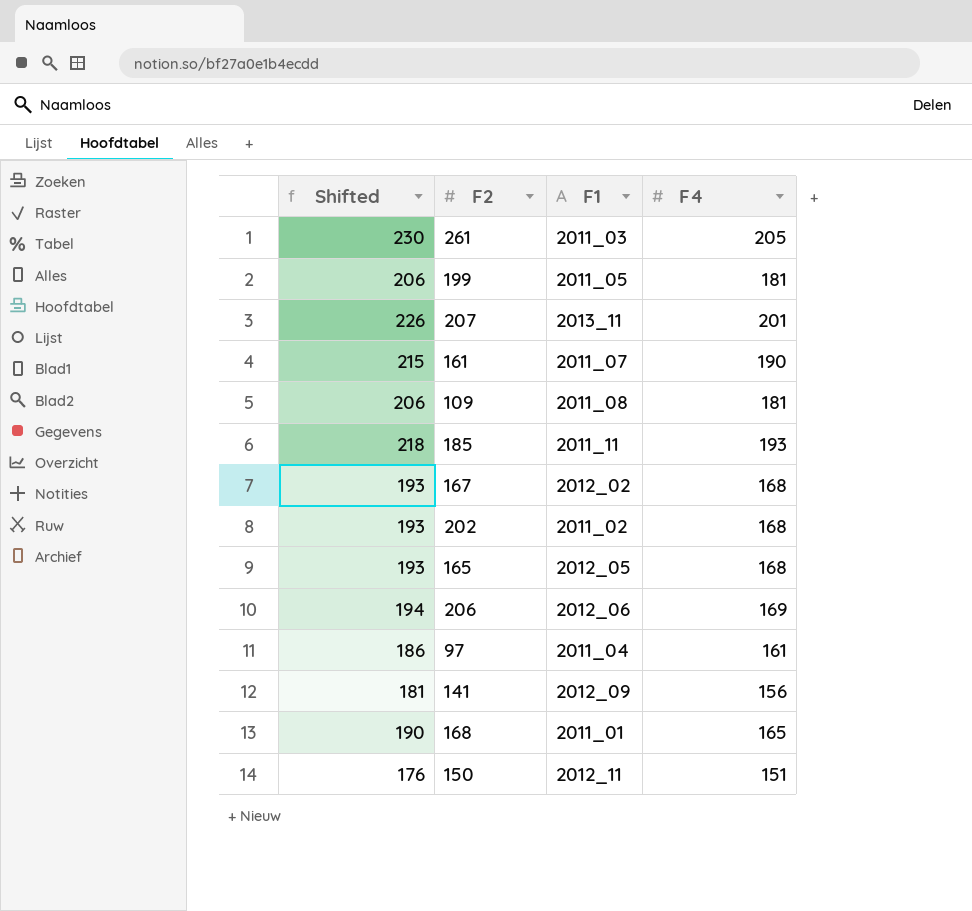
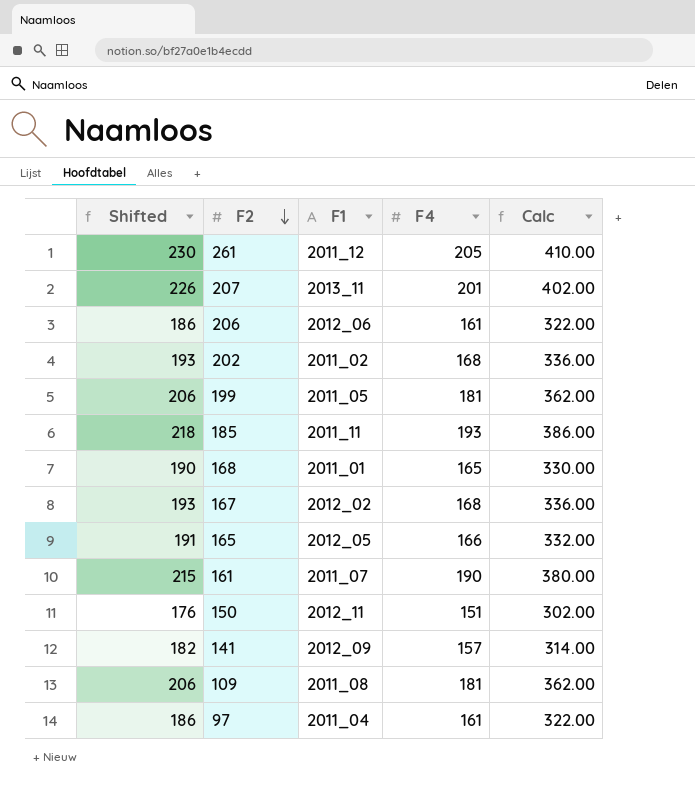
row order: none -> F2 descending
column Calc | formula: none -> [F4] * 2
261 | F1: 2011_03 -> 2011_12
206 | Shifted: 194 -> 186
206 | F4: 169 -> 161
165 | Shifted: 193 -> 191
165 | F4: 168 -> 166
141 | Shifted: 181 -> 182
141 | F4: 156 -> 157

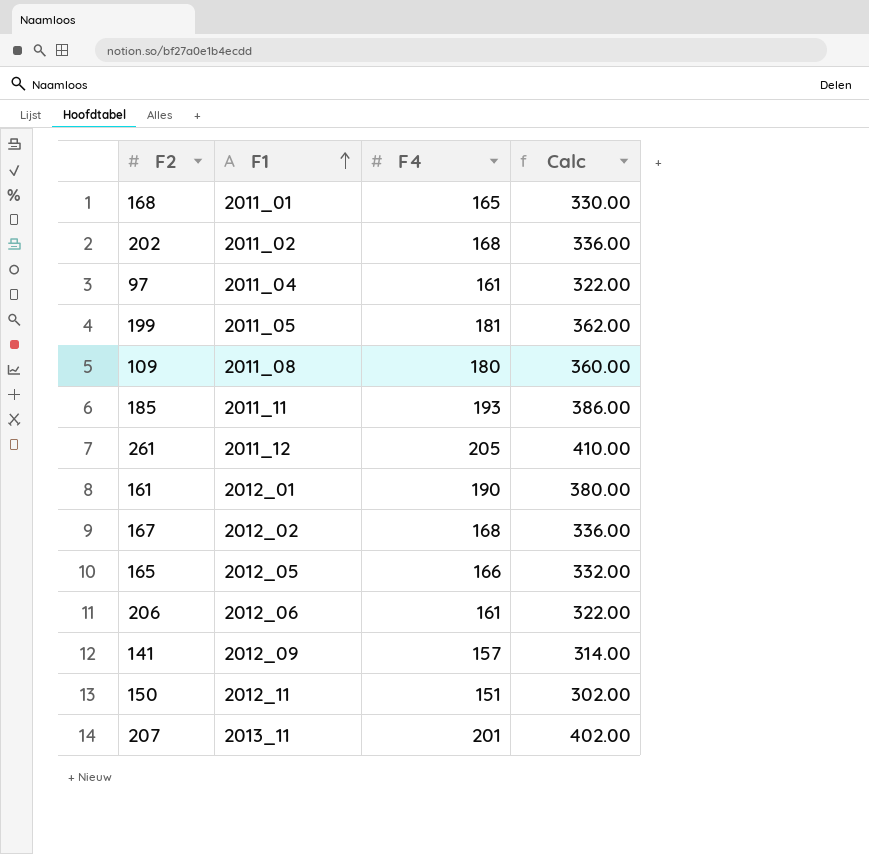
row order: F2 descending -> F1 ascending
column Shifted | formula: [F4] + 25 -> none
109 | F4: 181 -> 180
109 | Calc: 362.00 -> 360.00
161 | F1: 2011_07 -> 2012_01

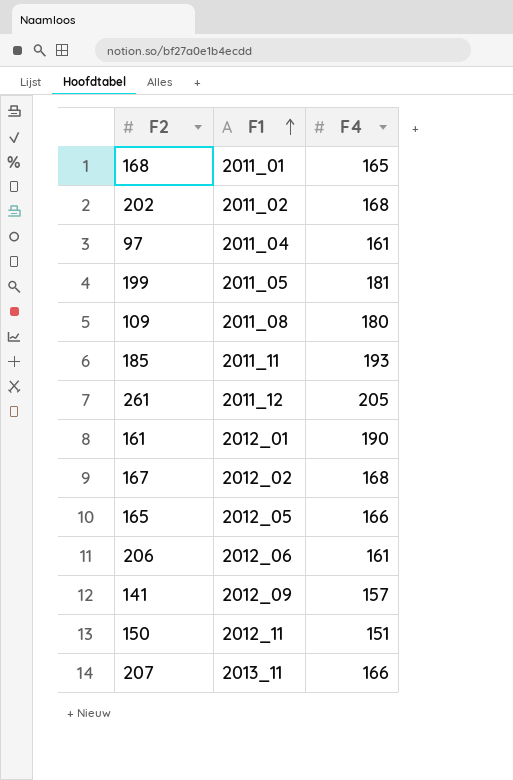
column Calc | formula: [F4] * 2 -> none
207 | F4: 201 -> 166

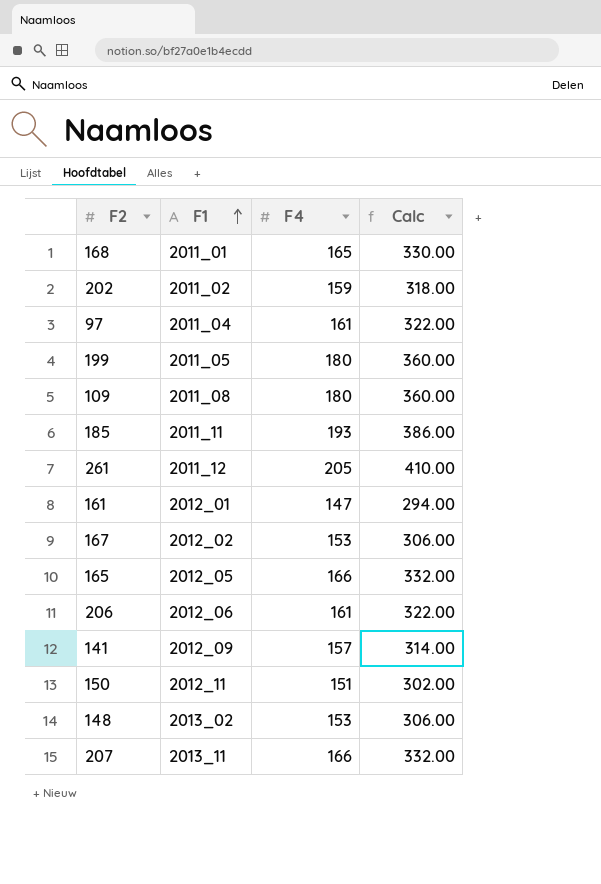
column Calc | formula: none -> [F4] * 2
202 | F4: 168 -> 159
199 | F4: 181 -> 180
161 | F4: 190 -> 147
167 | F4: 168 -> 153
row 148: none -> 2013_02 | 153 | 306.00

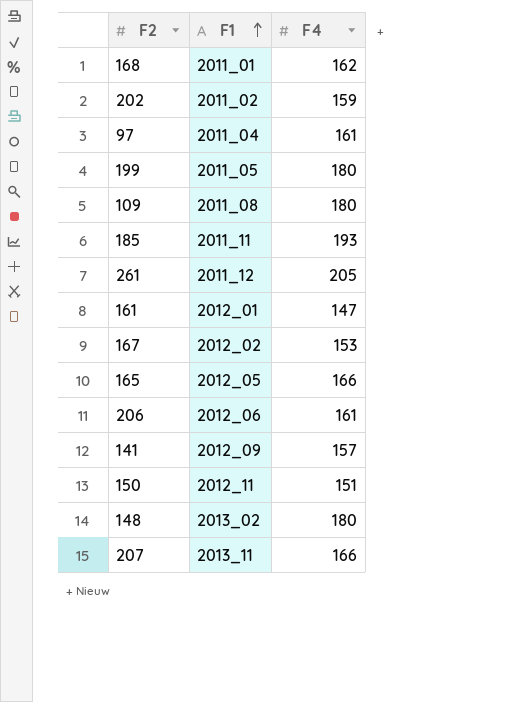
column Calc | formula: [F4] * 2 -> none
168 | F4: 165 -> 162
148 | F4: 153 -> 180

